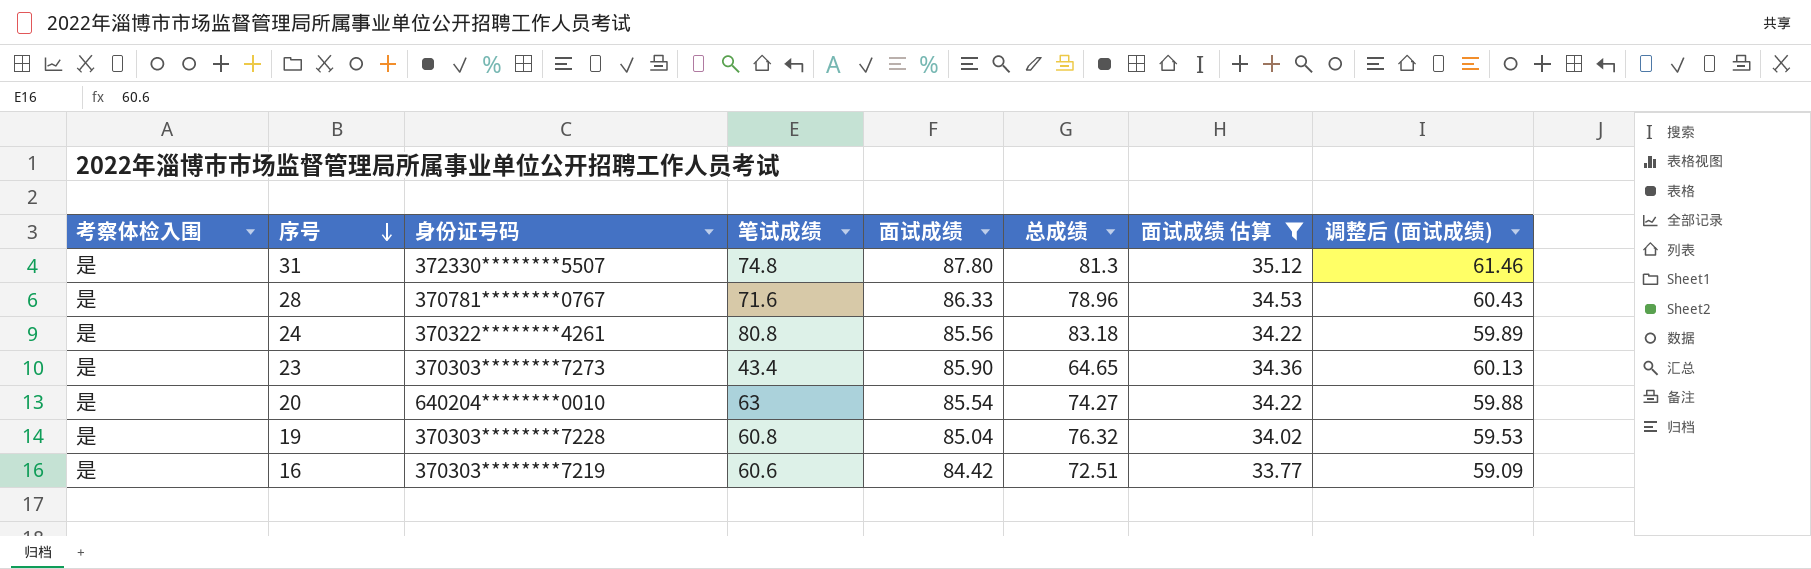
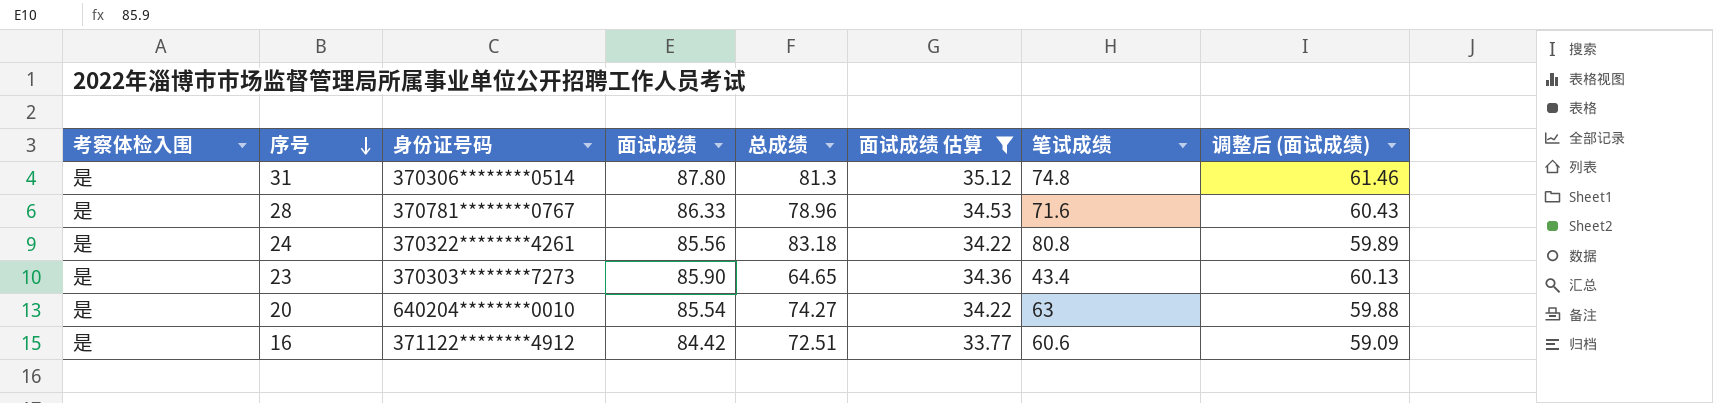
column 笔试成绩 | position: 4 -> 7
row 19: 是 | 370303********7228 | 60.8 | 85.04 | 76.32 | 34.02 | 59.53 -> none
31 | 身份证号码: 372330********5507 -> 370306********0514
16 | 身份证号码: 370303********7219 -> 371122********4912

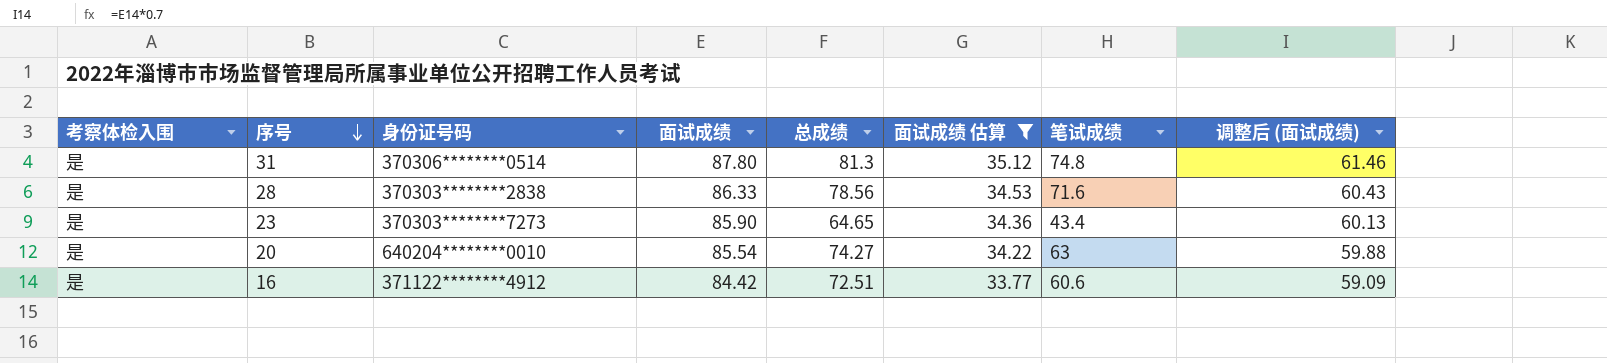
row 24: 是 | 370322********4261 | 85.56 | 83.18 | 34.22 | 80.8 | 59.89 -> none
28 | 身份证号码: 370781********0767 -> 370303********2838
28 | 总成绩: 78.96 -> 78.56

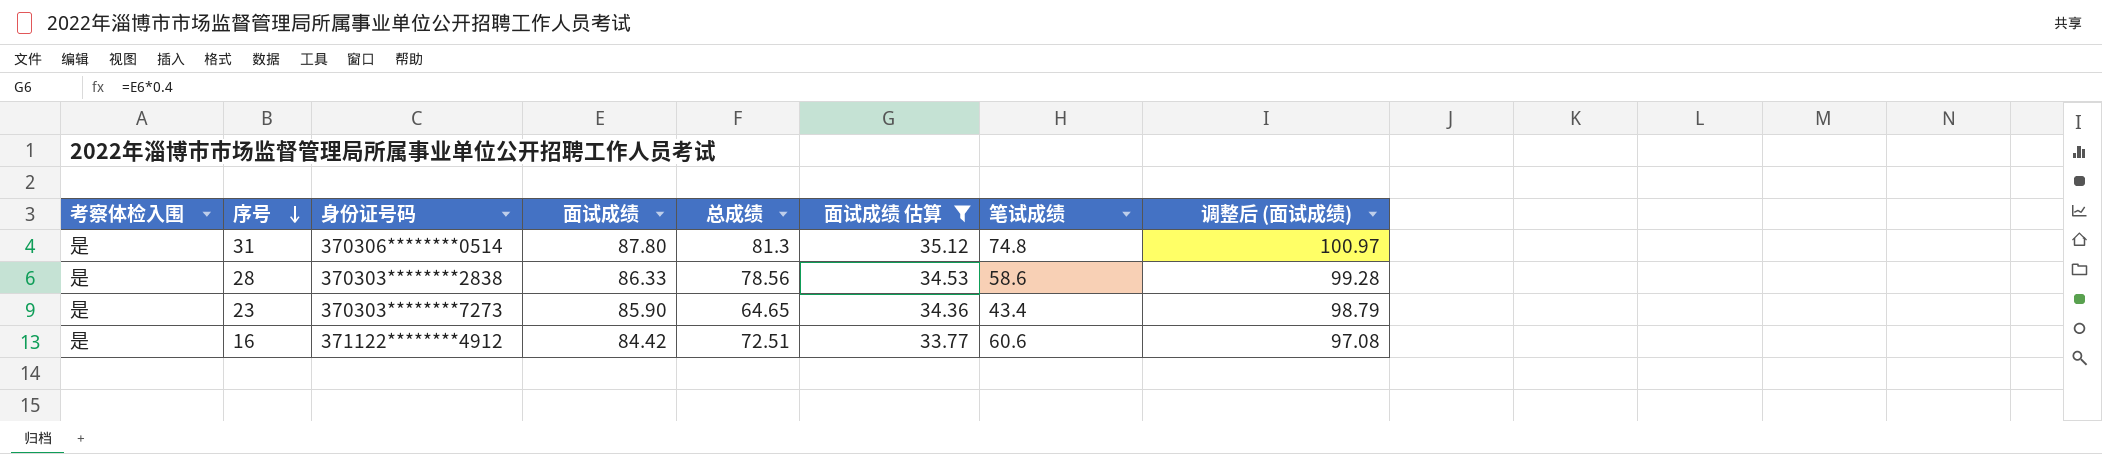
column 调整后 (面试成绩) | formula: [面试成绩] * 0.7 -> [面试成绩] * 1.15
row 20: 是 | 640204********0010 | 85.54 | 74.27 | 34.22 | 63 | 59.88 -> none
28 | 笔试成绩: 71.6 -> 58.6

